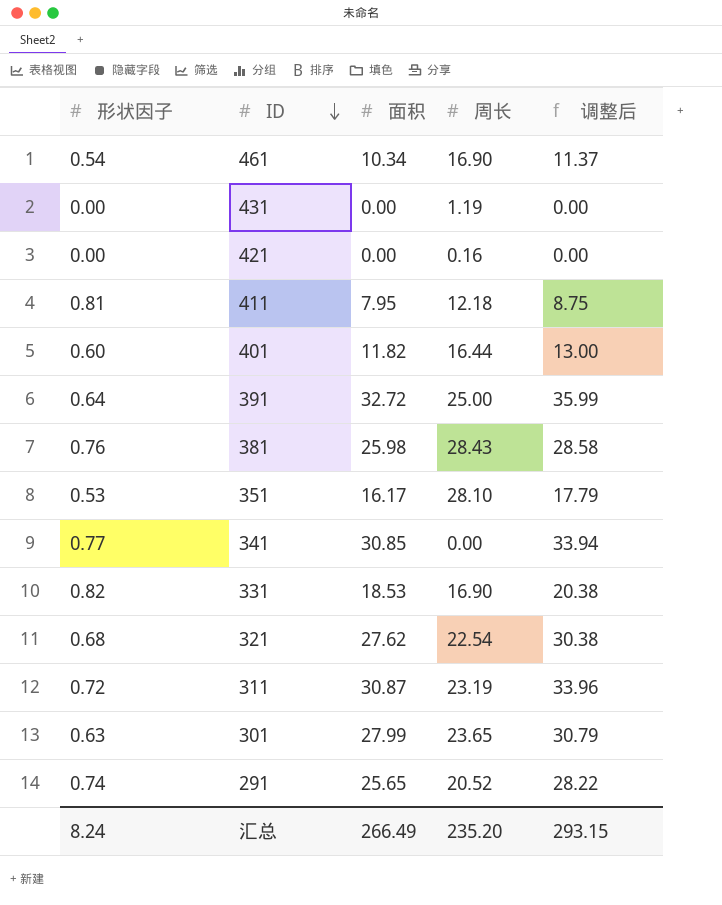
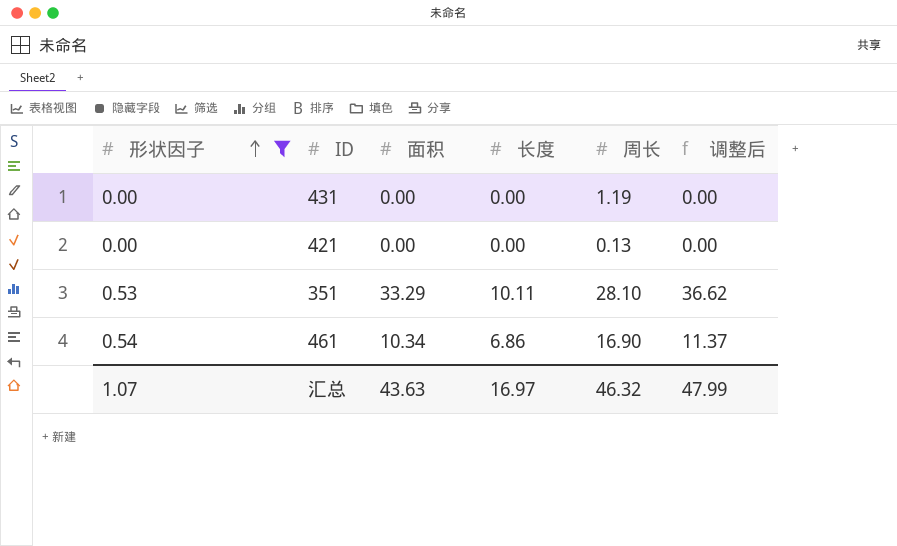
filter: none -> 形状因子 <= 0.54
row order: ID descending -> 形状因子 ascending
column 长度 | position: none -> 4
421 | 周长: 0.16 -> 0.13
351 | 面积: 16.17 -> 33.29
351 | 调整后: 17.79 -> 36.62
汇总 | 形状因子: 8.24 -> 1.07
汇总 | 面积: 266.49 -> 43.63
汇总 | 周长: 235.20 -> 46.32
汇总 | 调整后: 293.15 -> 47.99

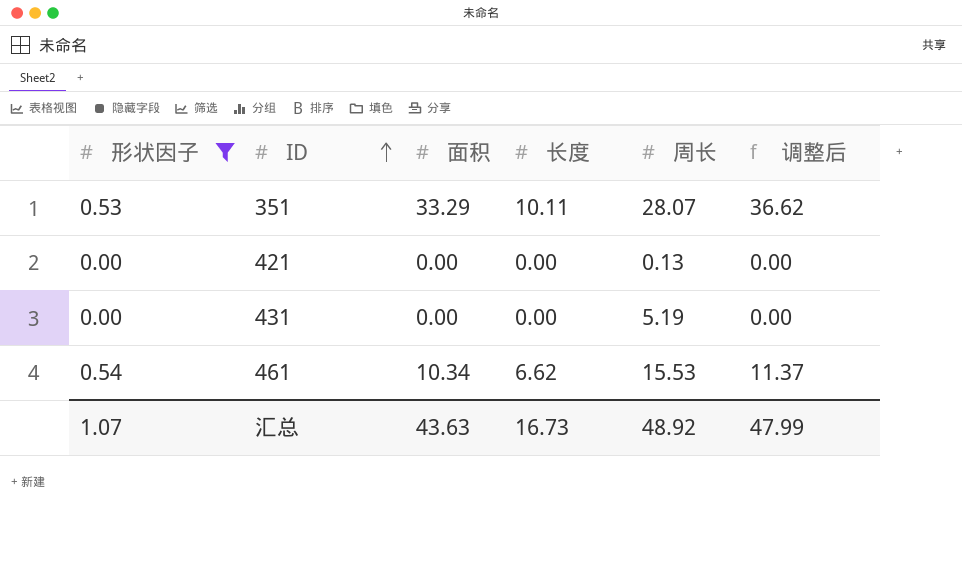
row order: 形状因子 ascending -> ID ascending
351 | 周长: 28.10 -> 28.07
431 | 周长: 1.19 -> 5.19
461 | 长度: 6.86 -> 6.62
461 | 周长: 16.90 -> 15.53
汇总 | 长度: 16.97 -> 16.73
汇总 | 周长: 46.32 -> 48.92

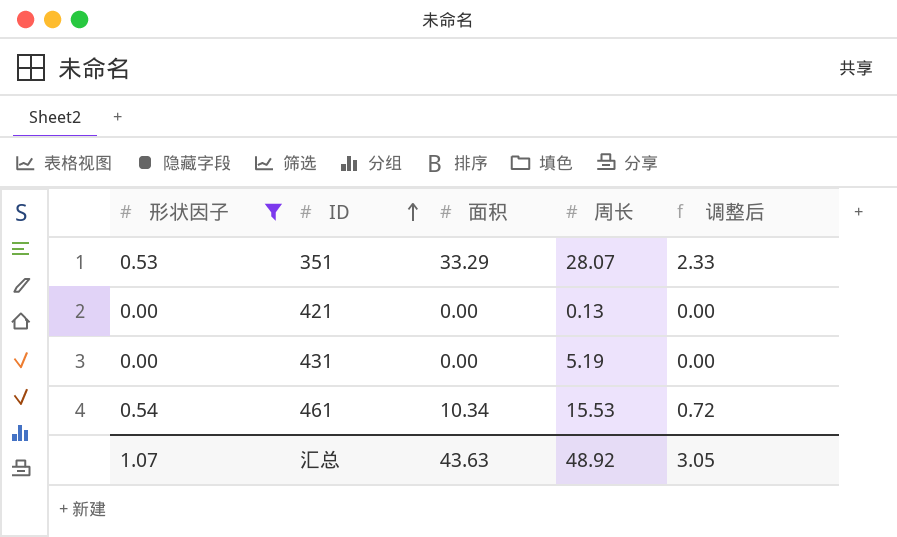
column 长度 | position: 4 -> none
column 调整后 | formula: [面积] * 1.1 -> [面积] * 0.07
汇总 | 调整后: 47.99 -> 3.05

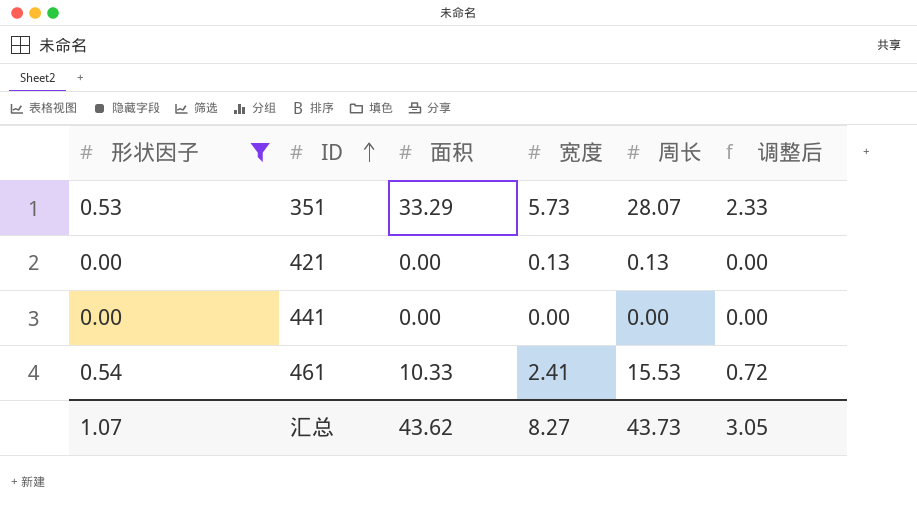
column 宽度 | position: none -> 4
row 431: 0.00 | 0.00 | 5.19 | 0.00 -> none
row 441: none -> 0.00 | 0.00 | 0.00 | 0.00 | 0.00
461 | 面积: 10.34 -> 10.33
汇总 | 面积: 43.63 -> 43.62
汇总 | 周长: 48.92 -> 43.73

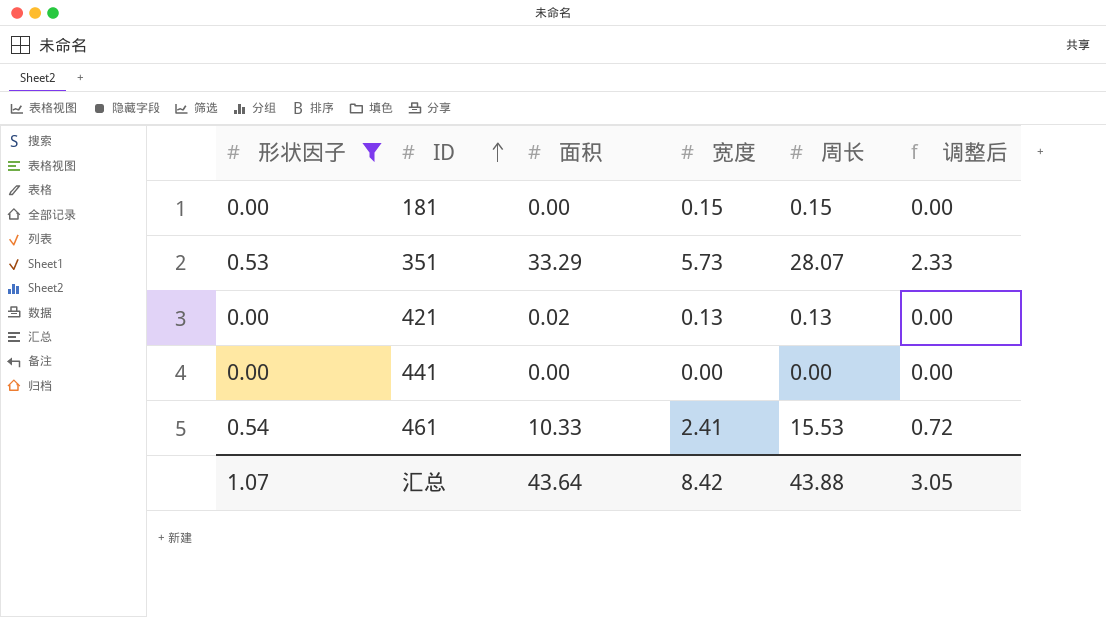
row 181: none -> 0.00 | 0.00 | 0.15 | 0.15 | 0.00
421 | 面积: 0.00 -> 0.02
汇总 | 面积: 43.62 -> 43.64
汇总 | 宽度: 8.27 -> 8.42
汇总 | 周长: 43.73 -> 43.88

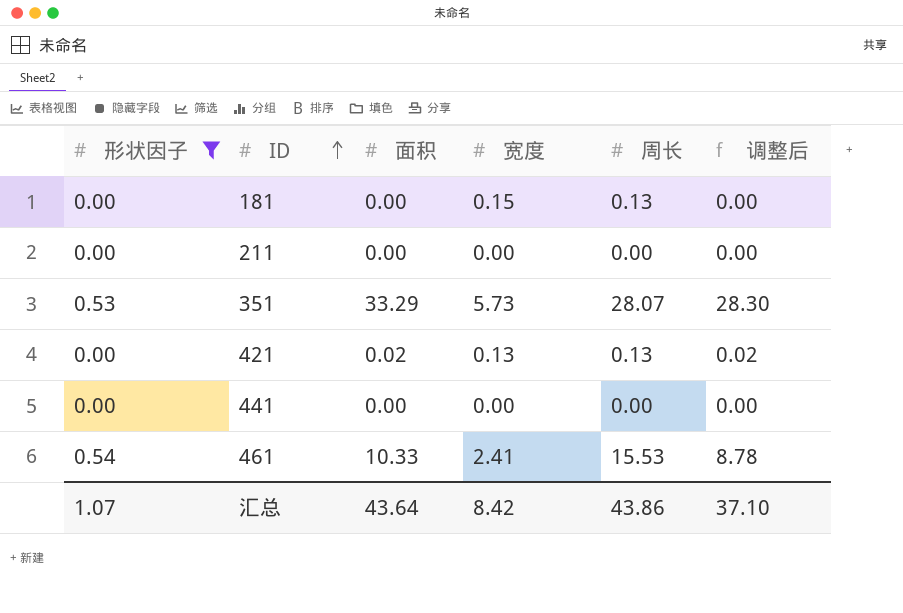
column 调整后 | formula: [面积] * 0.07 -> [面积] * 0.85
181 | 周长: 0.15 -> 0.13
row 211: none -> 0.00 | 0.00 | 0.00 | 0.00 | 0.00
汇总 | 周长: 43.88 -> 43.86
汇总 | 调整后: 3.05 -> 37.10

